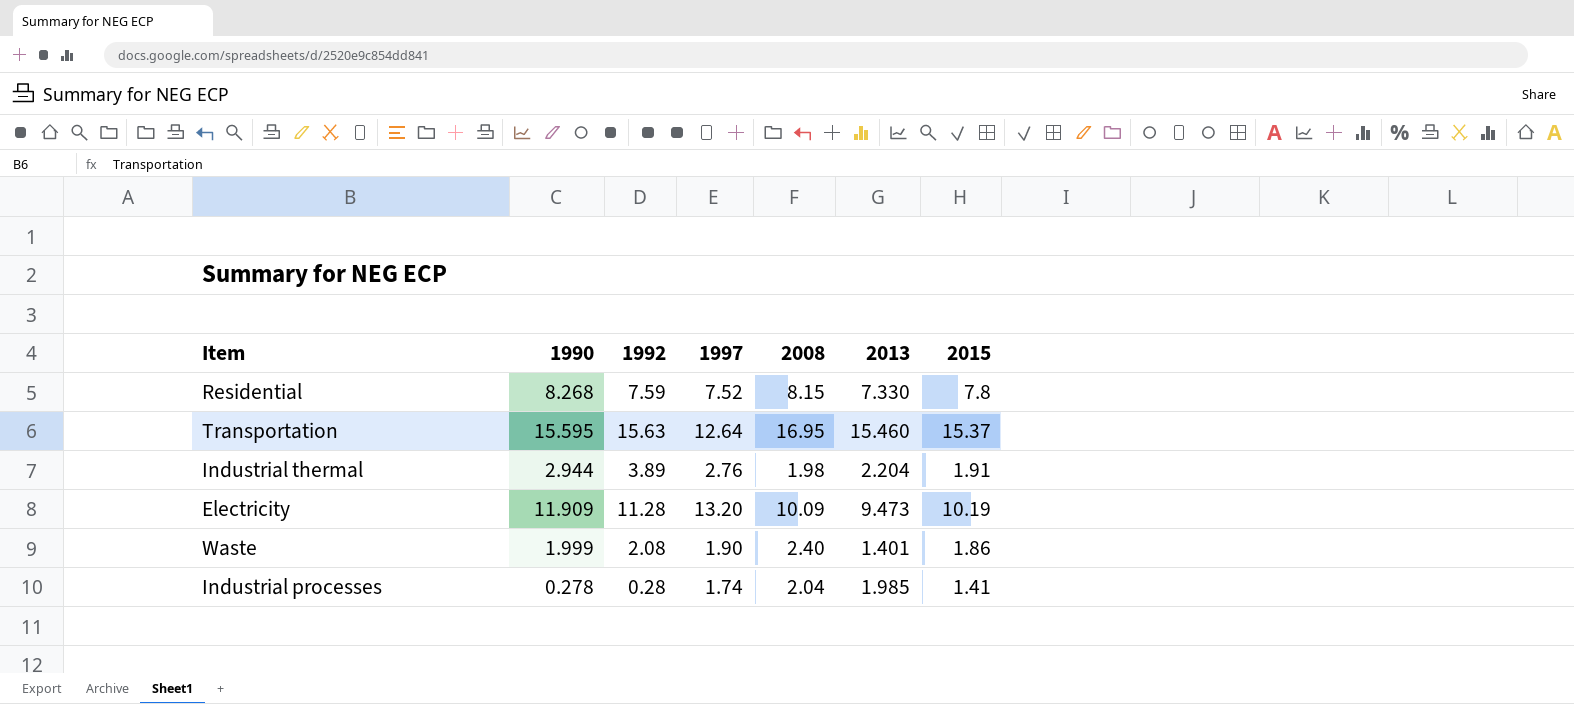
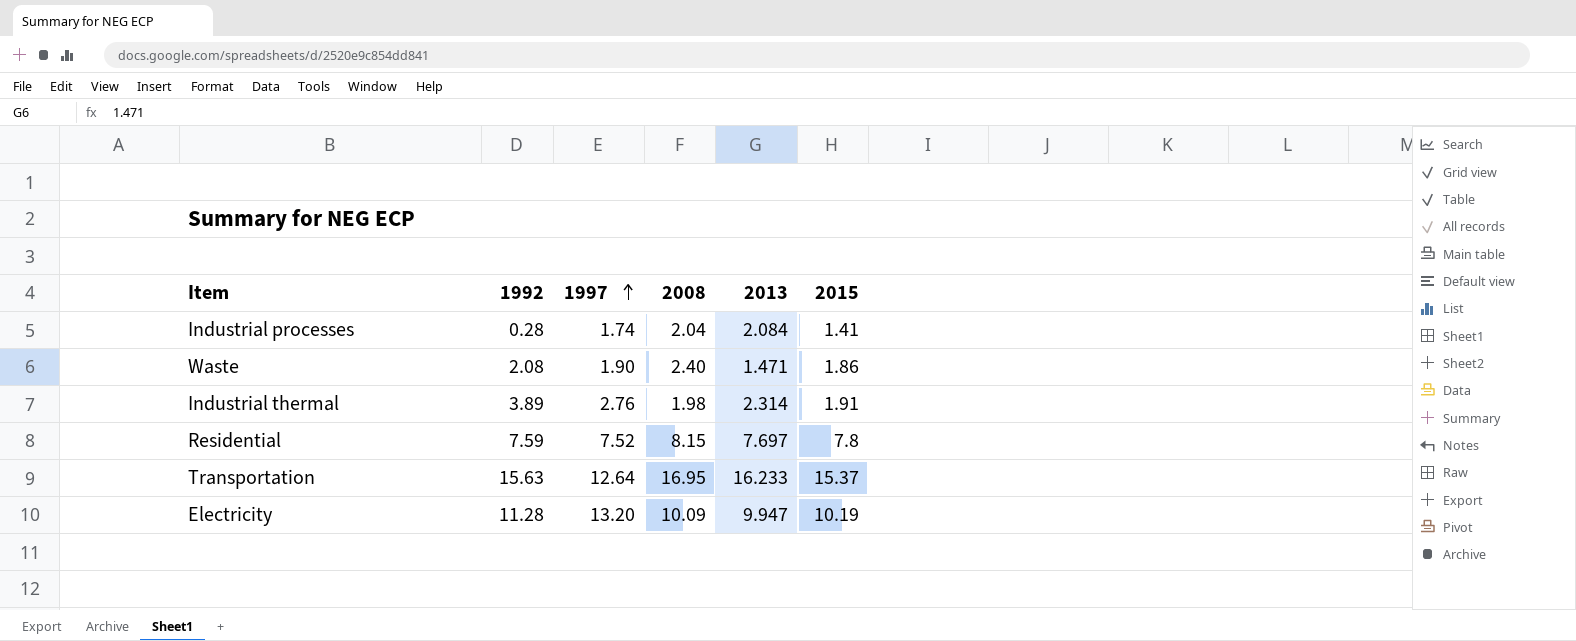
row order: none -> 1997 ascending
column 1990 | position: 2 -> none
Industrial processes | 2013: 1.985 -> 2.084
Waste | 2013: 1.401 -> 1.471
Industrial thermal | 2013: 2.204 -> 2.314
Residential | 2013: 7.330 -> 7.697
Transportation | 2013: 15.460 -> 16.233
Electricity | 2013: 9.473 -> 9.947

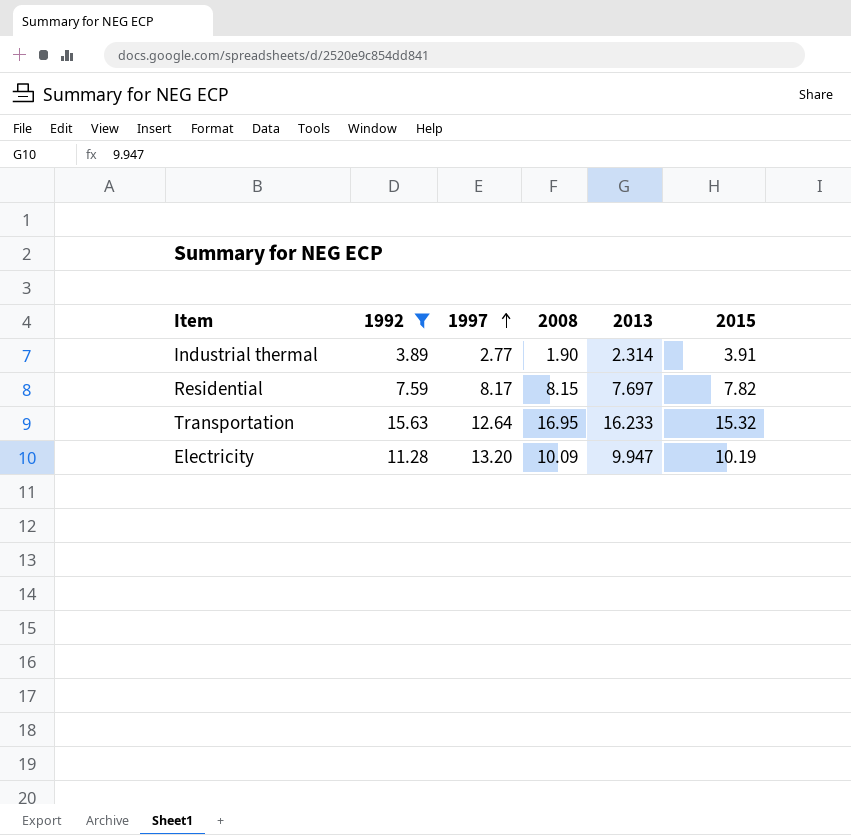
filter: none -> 1992 >= 3.89
Industrial thermal | 1997: 2.76 -> 2.77
Industrial thermal | 2008: 1.98 -> 1.90
Industrial thermal | 2015: 1.91 -> 3.91
Residential | 1997: 7.52 -> 8.17
Residential | 2015: 7.8 -> 7.82
Transportation | 2015: 15.37 -> 15.32

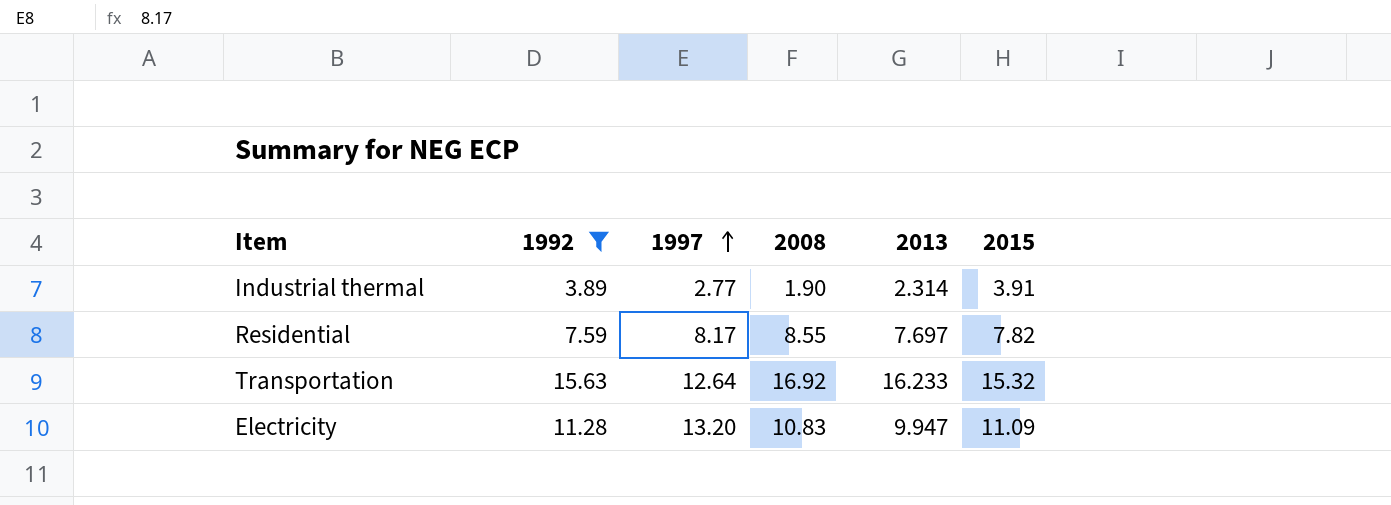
Residential | 2008: 8.15 -> 8.55
Transportation | 2008: 16.95 -> 16.92
Electricity | 2008: 10.09 -> 10.83
Electricity | 2015: 10.19 -> 11.09

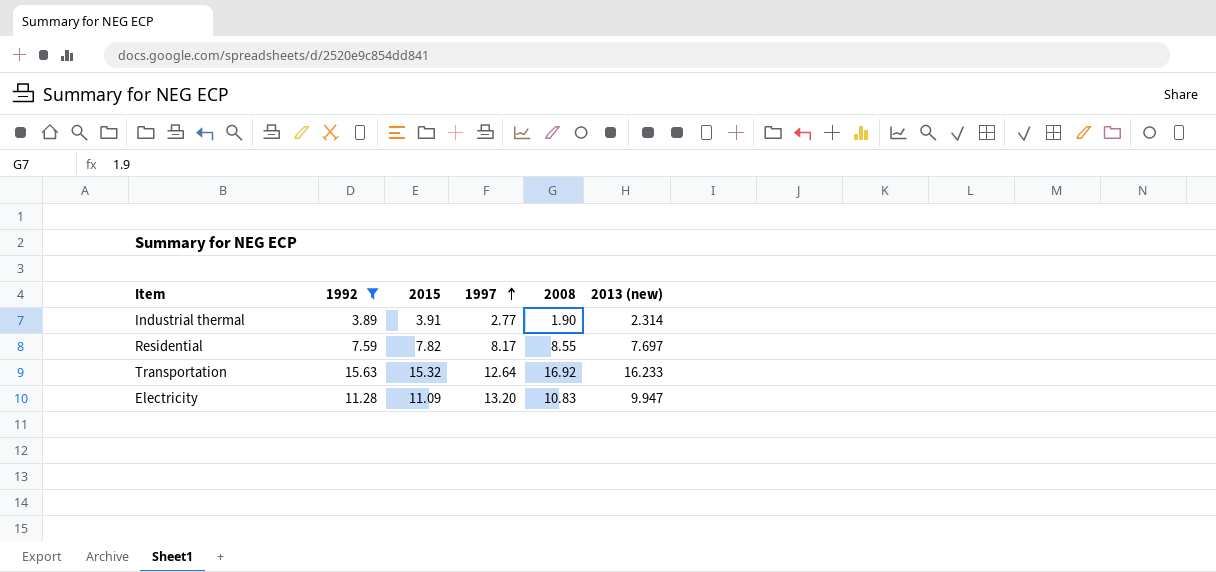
column 2015 | position: 6 -> 3
column name: 2013 -> 2013 (new)

